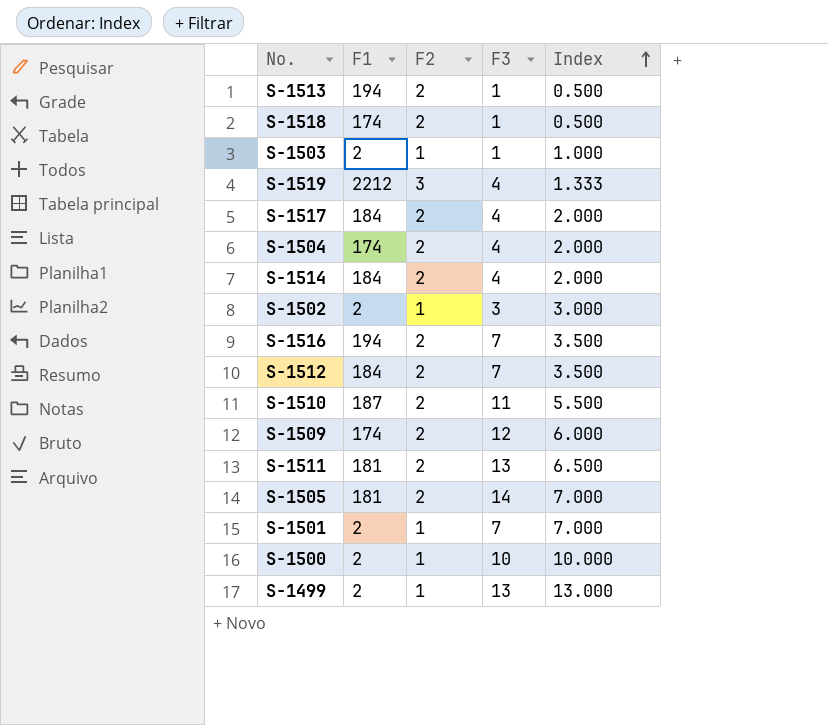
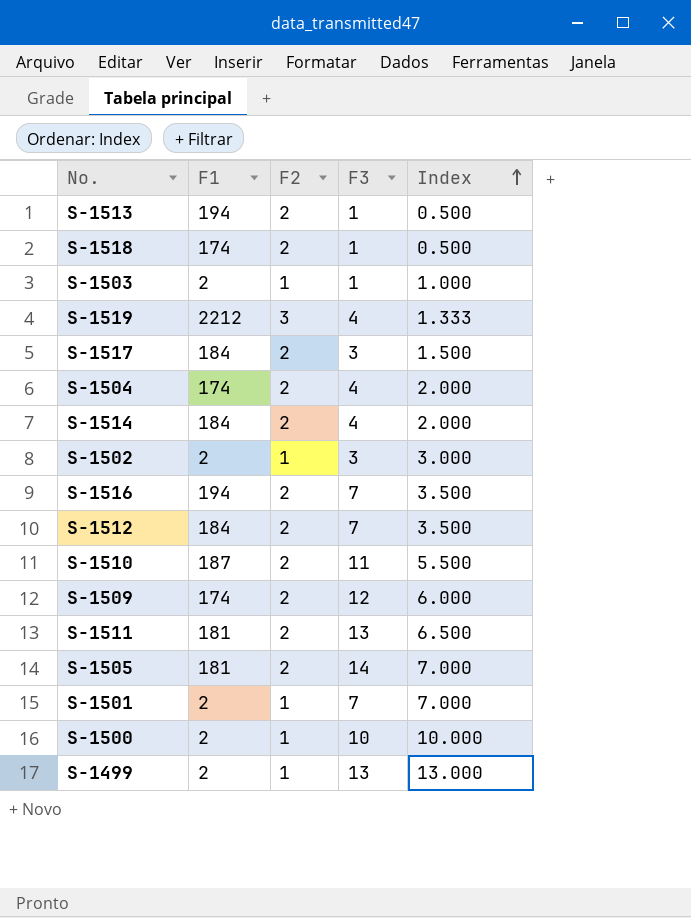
S-1517 | F3: 4 -> 3
S-1517 | Index: 2.000 -> 1.500

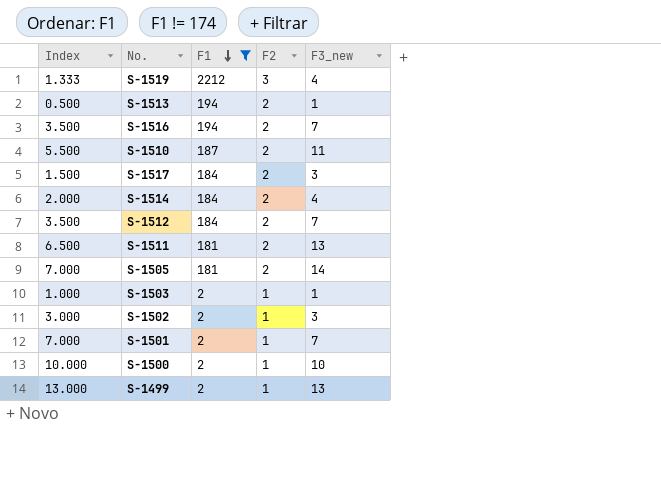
filter: none -> F1 != 174
row order: Index ascending -> F1 descending
column Index | position: 5 -> 1
column name: F3 -> F3_new

